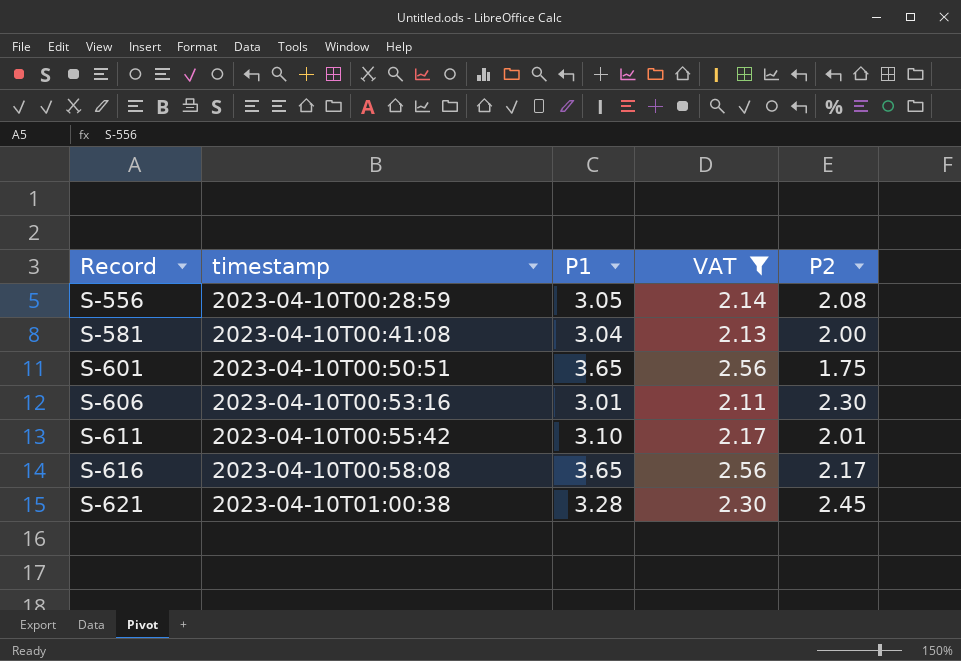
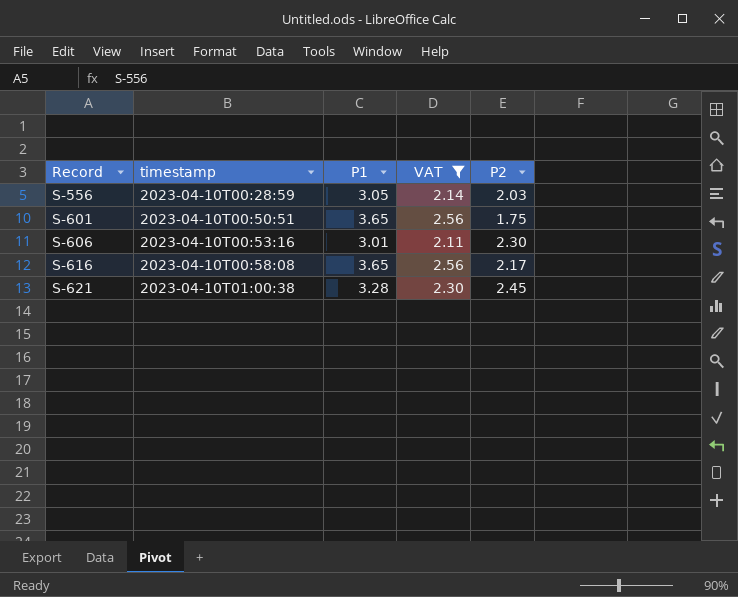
row S-581: 2023-04-10T00:41:08 | 3.04 | 2.13 | 2.00 -> none
row S-611: 2023-04-10T00:55:42 | 3.10 | 2.17 | 2.01 -> none
S-556 | P2: 2.08 -> 2.03

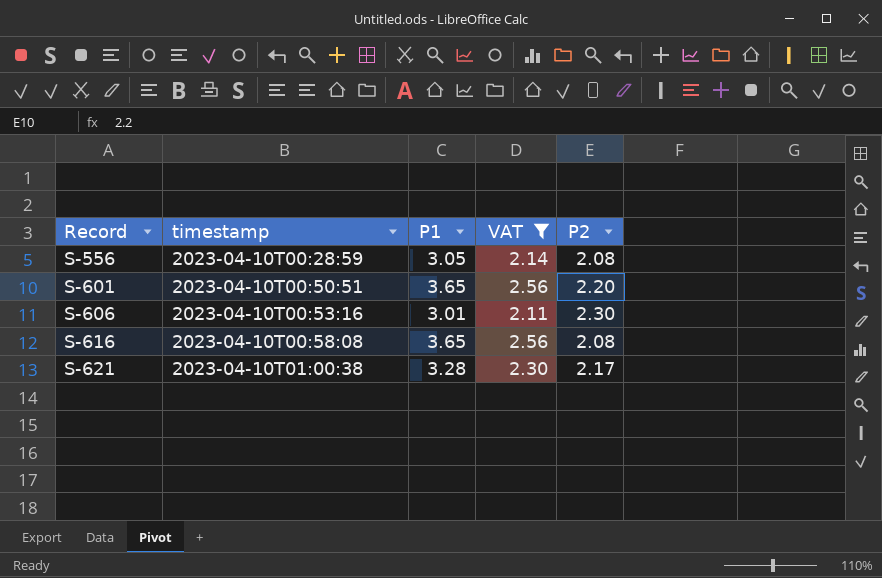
S-556 | P2: 2.03 -> 2.08
S-601 | P2: 1.75 -> 2.20
S-616 | P2: 2.17 -> 2.08
S-621 | P2: 2.45 -> 2.17

